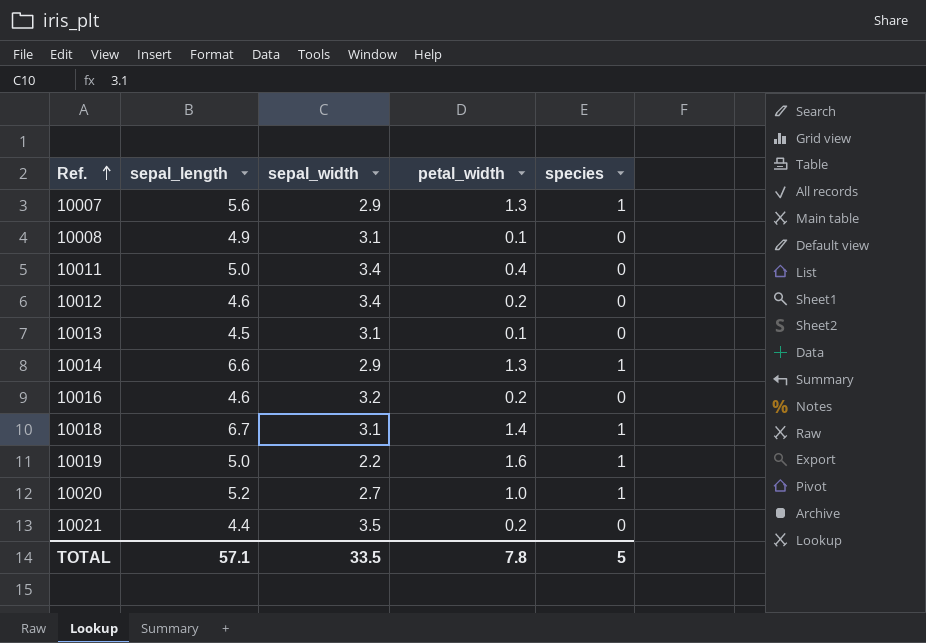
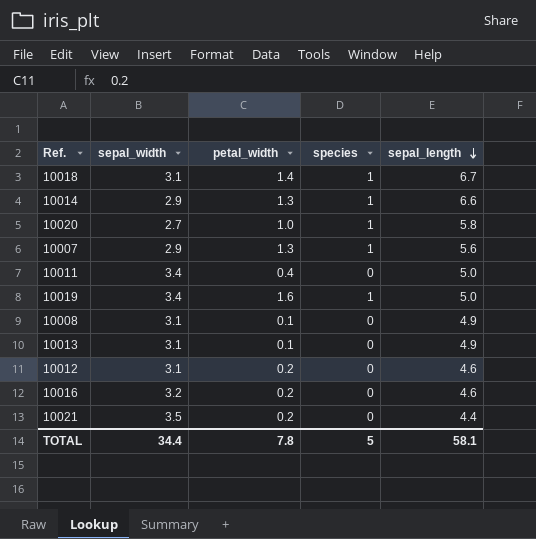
row order: Ref. ascending -> sepal_length descending
column sepal_length | position: 2 -> 5
10020 | sepal_length: 5.2 -> 5.8
10019 | sepal_width: 2.2 -> 3.4
10013 | sepal_length: 4.5 -> 4.9
10012 | sepal_width: 3.4 -> 3.1
TOTAL | sepal_width: 33.5 -> 34.4
TOTAL | sepal_length: 57.1 -> 58.1

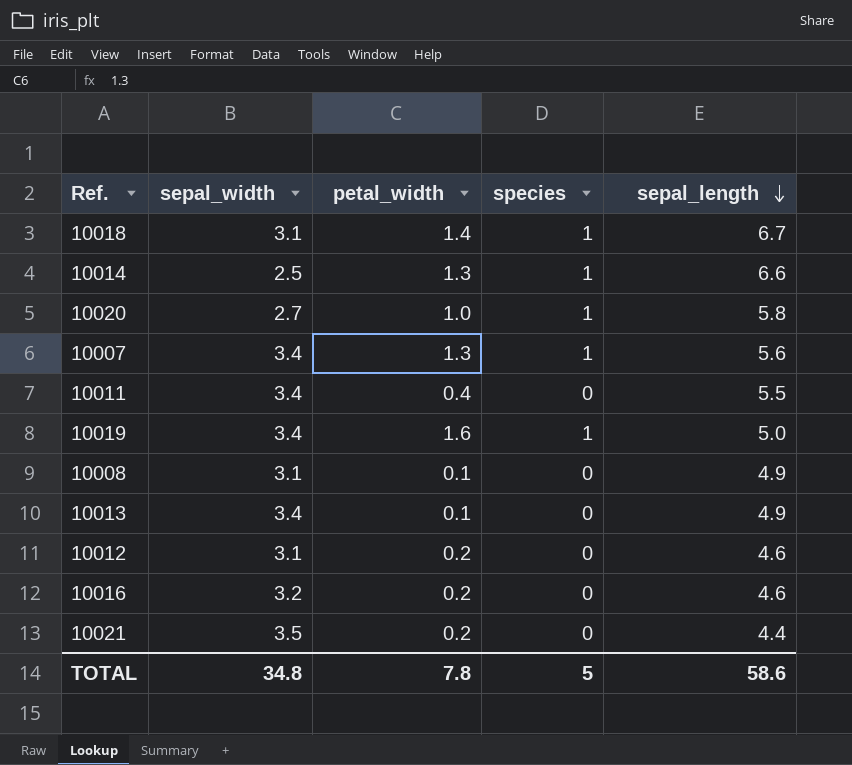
10014 | sepal_width: 2.9 -> 2.5
10007 | sepal_width: 2.9 -> 3.4
10011 | sepal_length: 5.0 -> 5.5
10013 | sepal_width: 3.1 -> 3.4
TOTAL | sepal_width: 34.4 -> 34.8
TOTAL | sepal_length: 58.1 -> 58.6

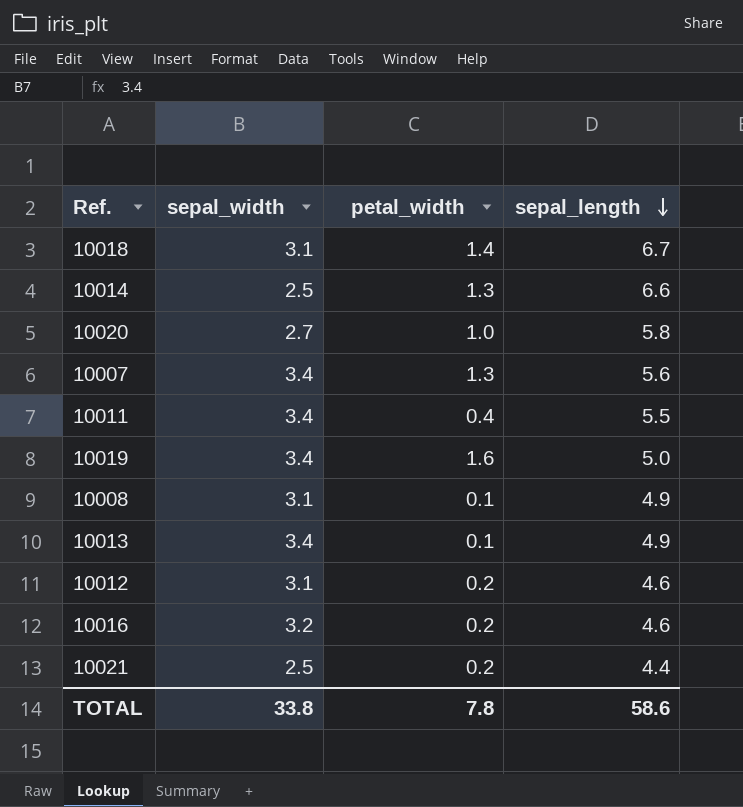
column species | position: 4 -> none
10021 | sepal_width: 3.5 -> 2.5
TOTAL | sepal_width: 34.8 -> 33.8

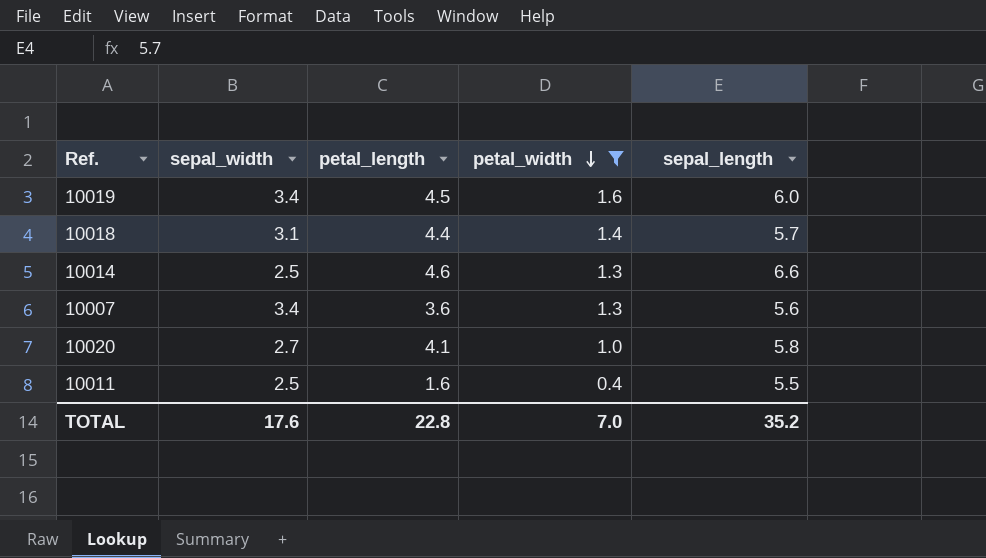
filter: none -> petal_width >= 0.4
row order: sepal_length descending -> petal_width descending
column petal_length | position: none -> 3
10019 | sepal_length: 5.0 -> 6.0
10018 | sepal_length: 6.7 -> 5.7
10011 | sepal_width: 3.4 -> 2.5
TOTAL | sepal_width: 33.8 -> 17.6
TOTAL | petal_width: 7.8 -> 7.0
TOTAL | sepal_length: 58.6 -> 35.2

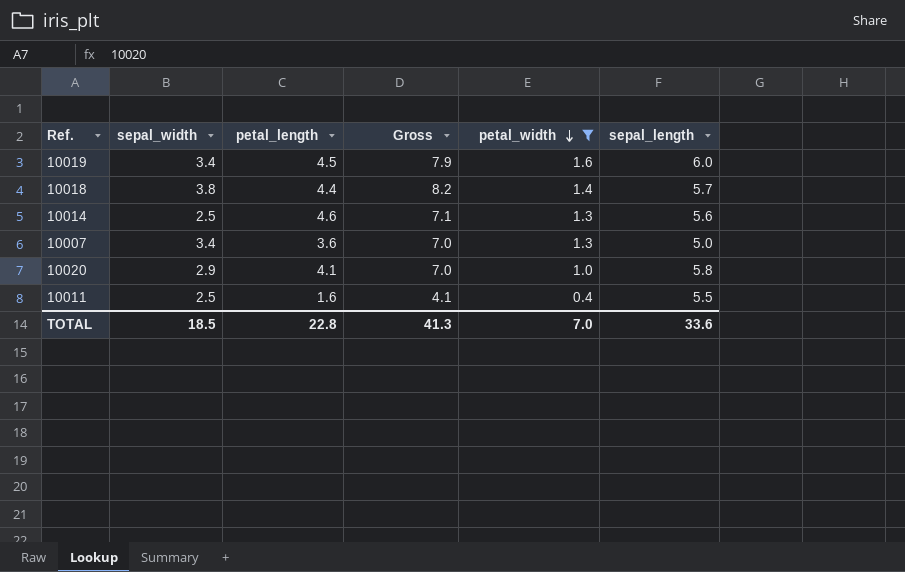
column Gross | formula: none -> [sepal_width] + [petal_length]
10018 | sepal_width: 3.1 -> 3.8
10014 | sepal_length: 6.6 -> 5.6
10007 | sepal_length: 5.6 -> 5.0
10020 | sepal_width: 2.7 -> 2.9
TOTAL | sepal_width: 17.6 -> 18.5
TOTAL | sepal_length: 35.2 -> 33.6

